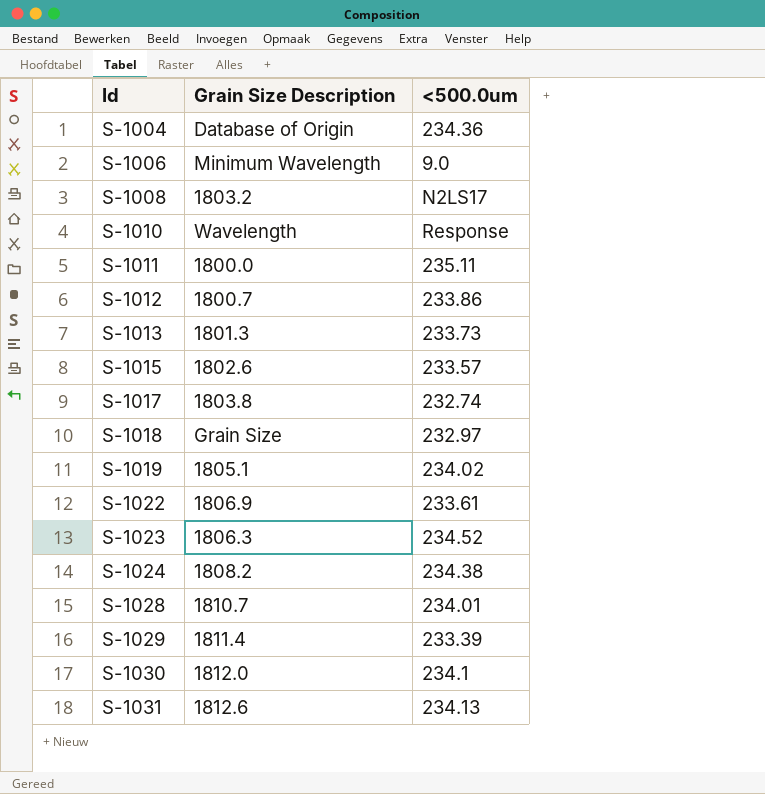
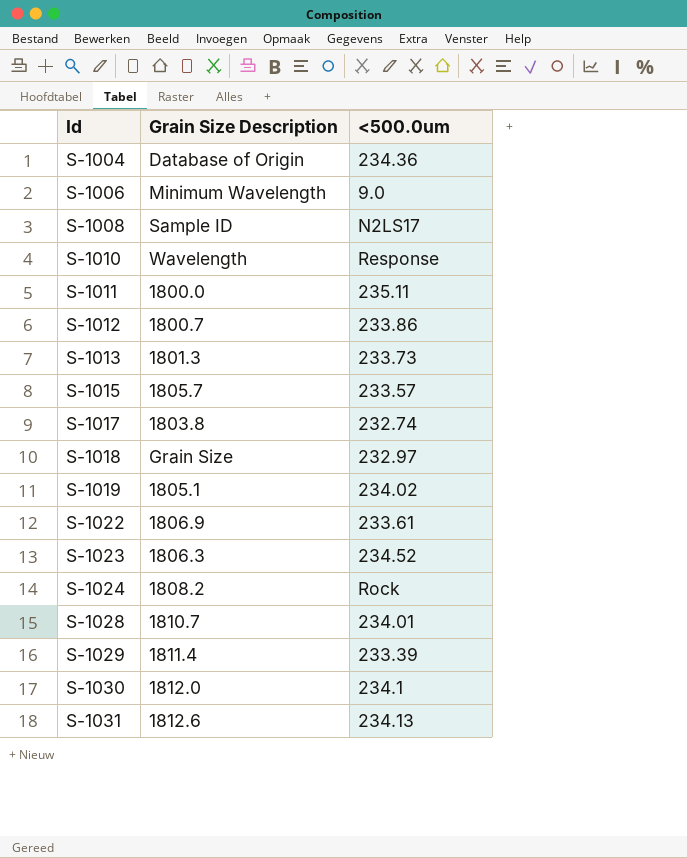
S-1008 | Grain Size Description: 1803.2 -> Sample ID
S-1015 | Grain Size Description: 1802.6 -> 1805.7
S-1024 | <500.0um: 234.38 -> Rock

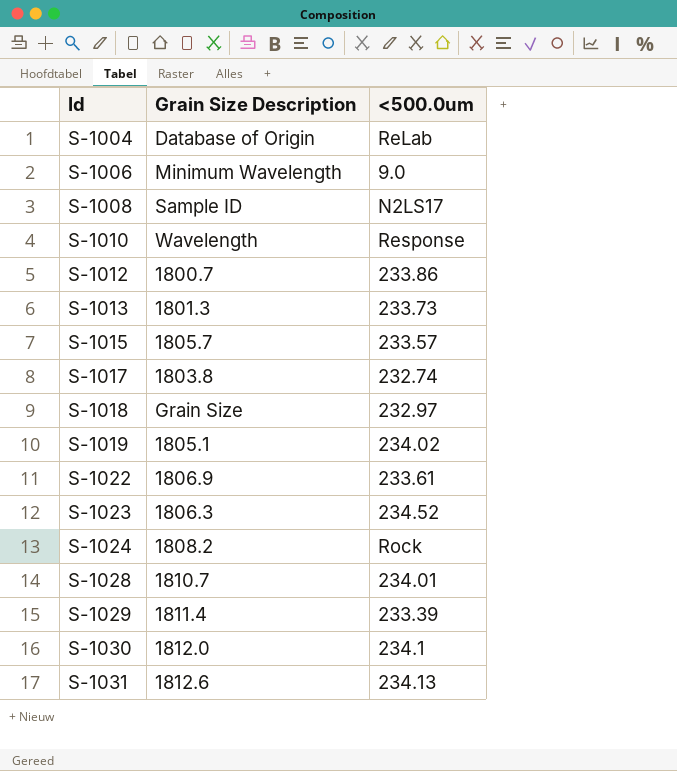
row S-1011: 1800.0 | 235.11 -> none
S-1004 | <500.0um: 234.36 -> ReLab

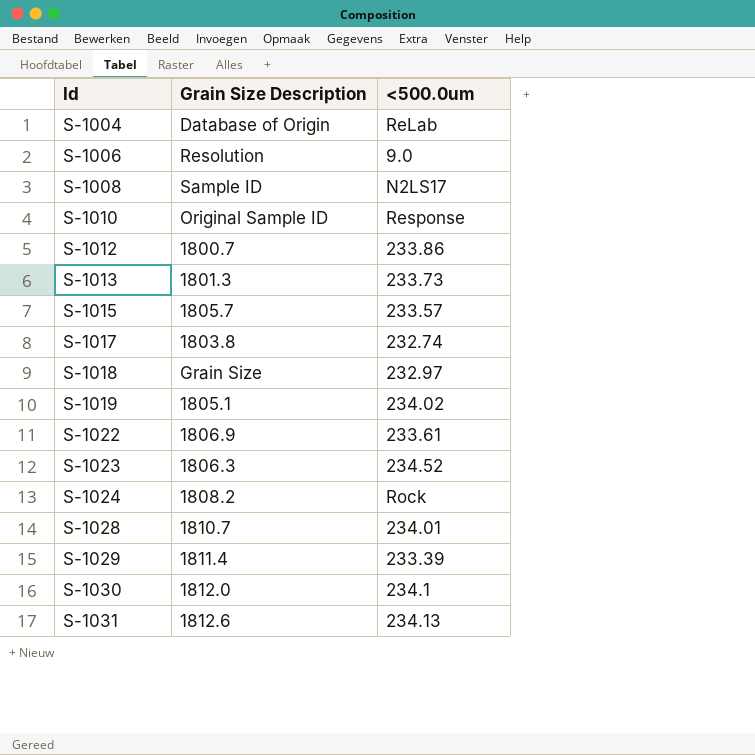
S-1006 | Grain Size Description: Minimum Wavelength -> Resolution
S-1010 | Grain Size Description: Wavelength -> Original Sample ID

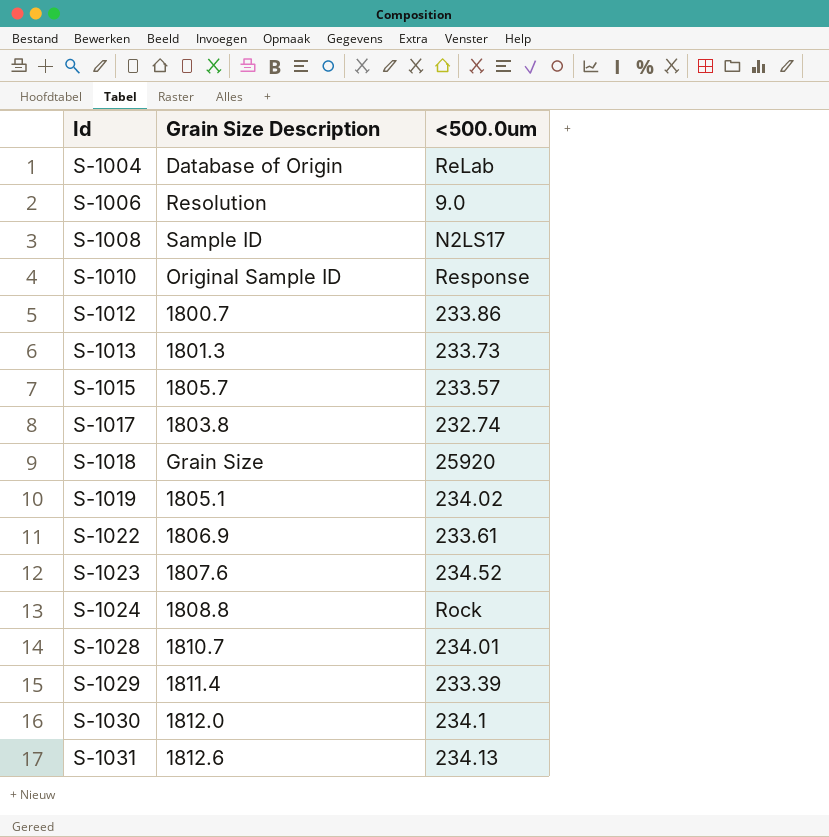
S-1018 | <500.0um: 232.97 -> 25920
S-1023 | Grain Size Description: 1806.3 -> 1807.6
S-1024 | Grain Size Description: 1808.2 -> 1808.8

